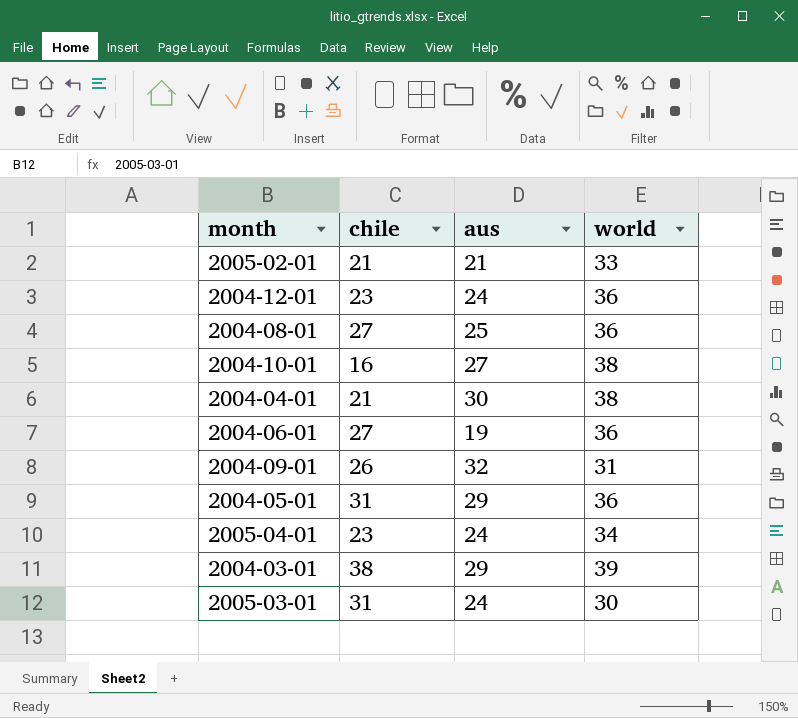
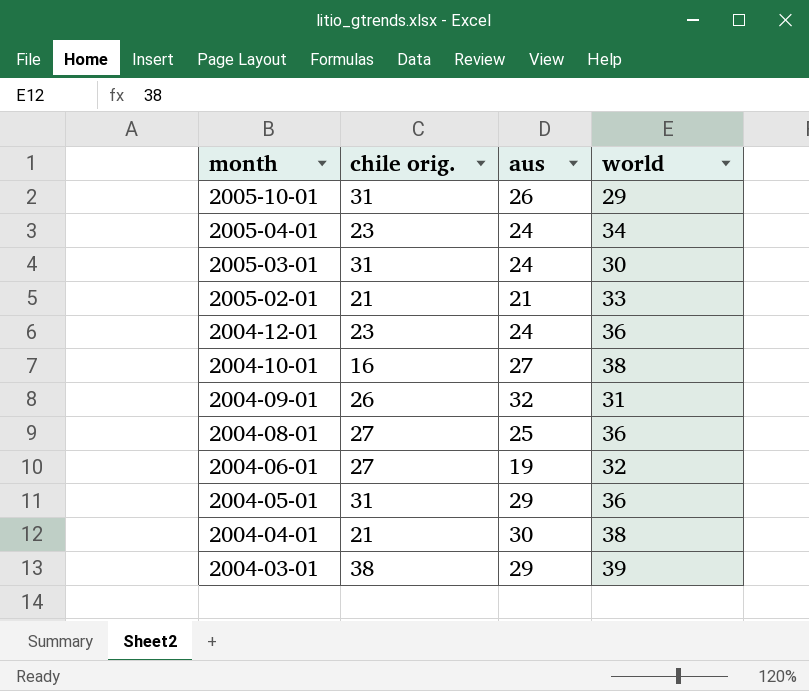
row order: none -> month descending
column name: chile -> chile orig.
row 2005-10-01: none -> 31 | 26 | 29
2004-06-01 | world: 36 -> 32

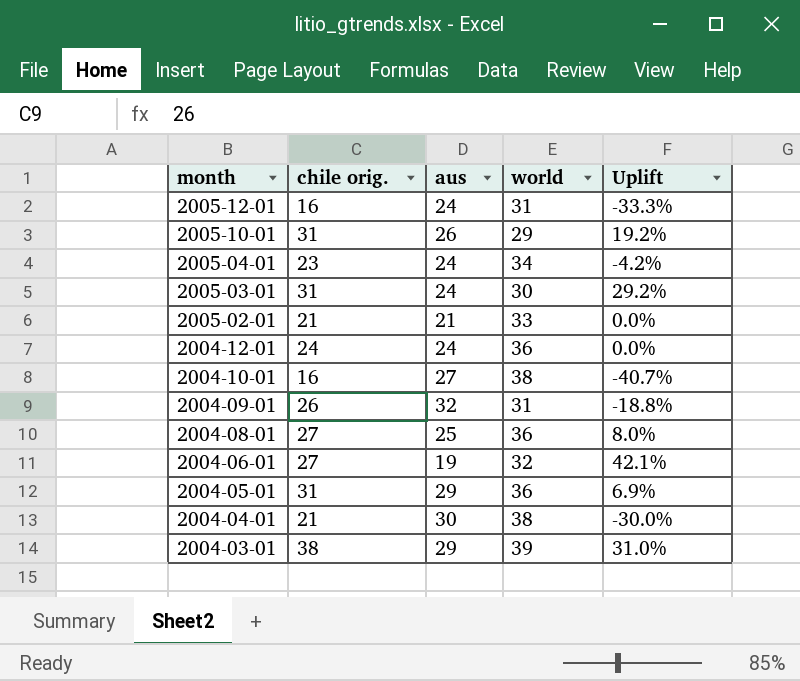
column Uplift | formula: none -> ([chile orig.] - [aus]) / [aus]
row 2005-12-01: none -> 16 | 24 | 31 | -33.3%
2004-12-01 | chile orig.: 23 -> 24

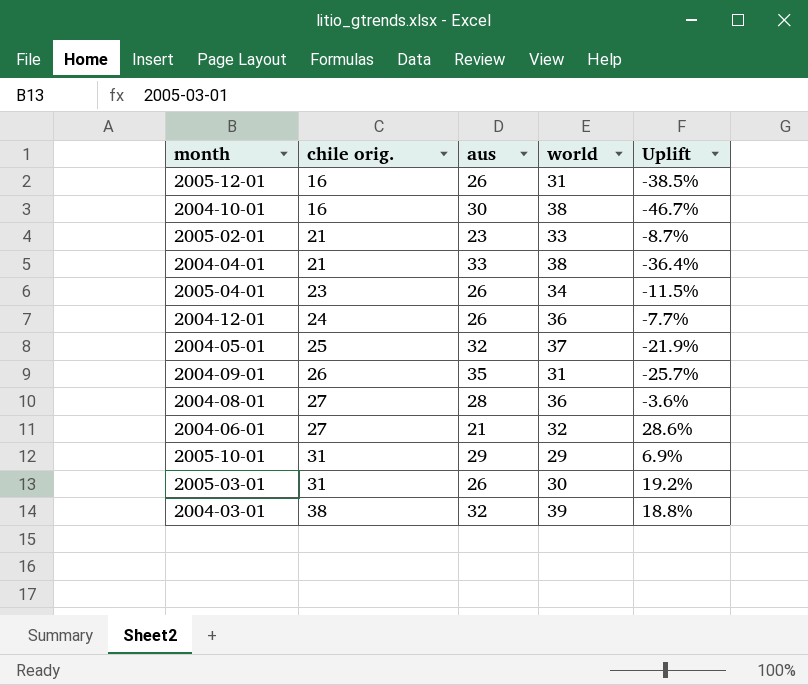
row order: month descending -> chile orig. ascending
2005-12-01 | aus: 24 -> 26
2005-12-01 | Uplift: -33.3% -> -38.5%
2004-10-01 | aus: 27 -> 30
2004-10-01 | Uplift: -40.7% -> -46.7%
2005-02-01 | aus: 21 -> 23
2005-02-01 | Uplift: 0.0% -> -8.7%
2004-04-01 | aus: 30 -> 33
2004-04-01 | Uplift: -30.0% -> -36.4%
2005-04-01 | aus: 24 -> 26
2005-04-01 | Uplift: -4.2% -> -11.5%
2004-12-01 | aus: 24 -> 26
2004-12-01 | Uplift: 0.0% -> -7.7%
2004-05-01 | chile orig.: 31 -> 25
2004-05-01 | aus: 29 -> 32
2004-05-01 | world: 36 -> 37
2004-05-01 | Uplift: 6.9% -> -21.9%
2004-09-01 | aus: 32 -> 35
2004-09-01 | Uplift: -18.8% -> -25.7%
2004-08-01 | aus: 25 -> 28
2004-08-01 | Uplift: 8.0% -> -3.6%
2004-06-01 | aus: 19 -> 21
2004-06-01 | Uplift: 42.1% -> 28.6%
2005-10-01 | aus: 26 -> 29
2005-10-01 | Uplift: 19.2% -> 6.9%
2005-03-01 | aus: 24 -> 26
2005-03-01 | Uplift: 29.2% -> 19.2%
2004-03-01 | aus: 29 -> 32
2004-03-01 | Uplift: 31.0% -> 18.8%

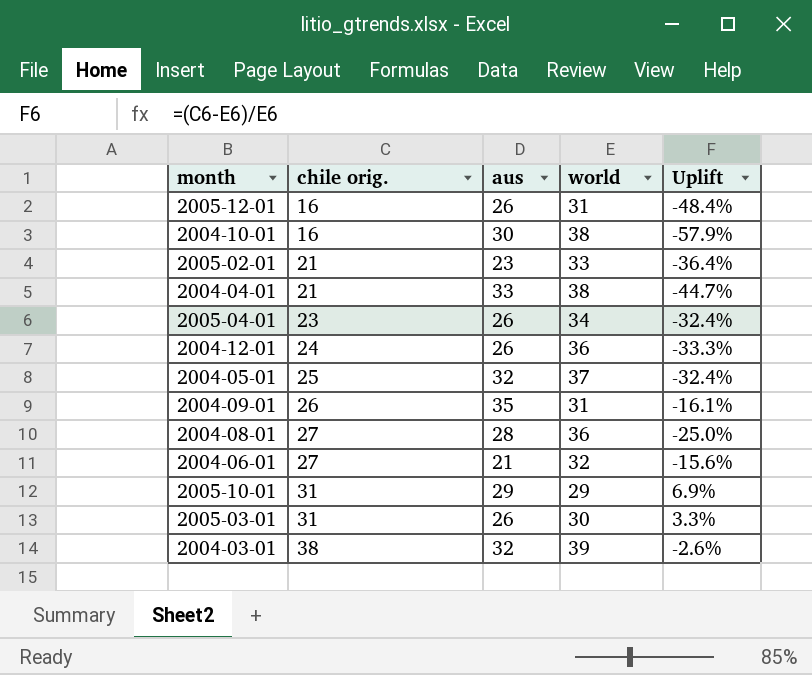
column Uplift | formula: ([chile orig.] - [aus]) / [aus] -> ([chile orig.] - [world]) / [world]

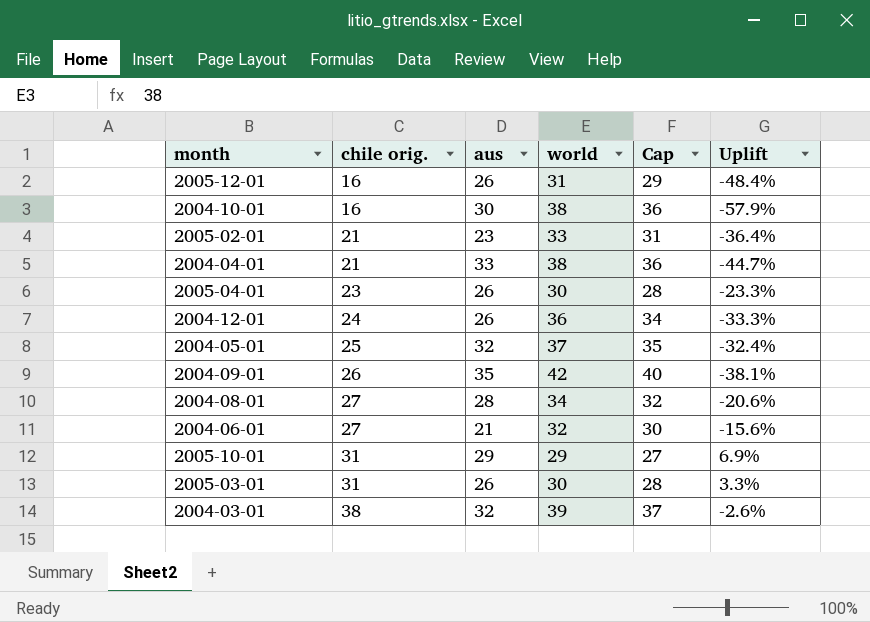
column Cap | formula: none -> [world] - 2
2005-04-01 | world: 34 -> 30
2005-04-01 | Uplift: -32.4% -> -23.3%
2004-09-01 | world: 31 -> 42
2004-09-01 | Uplift: -16.1% -> -38.1%
2004-08-01 | world: 36 -> 34
2004-08-01 | Uplift: -25.0% -> -20.6%

